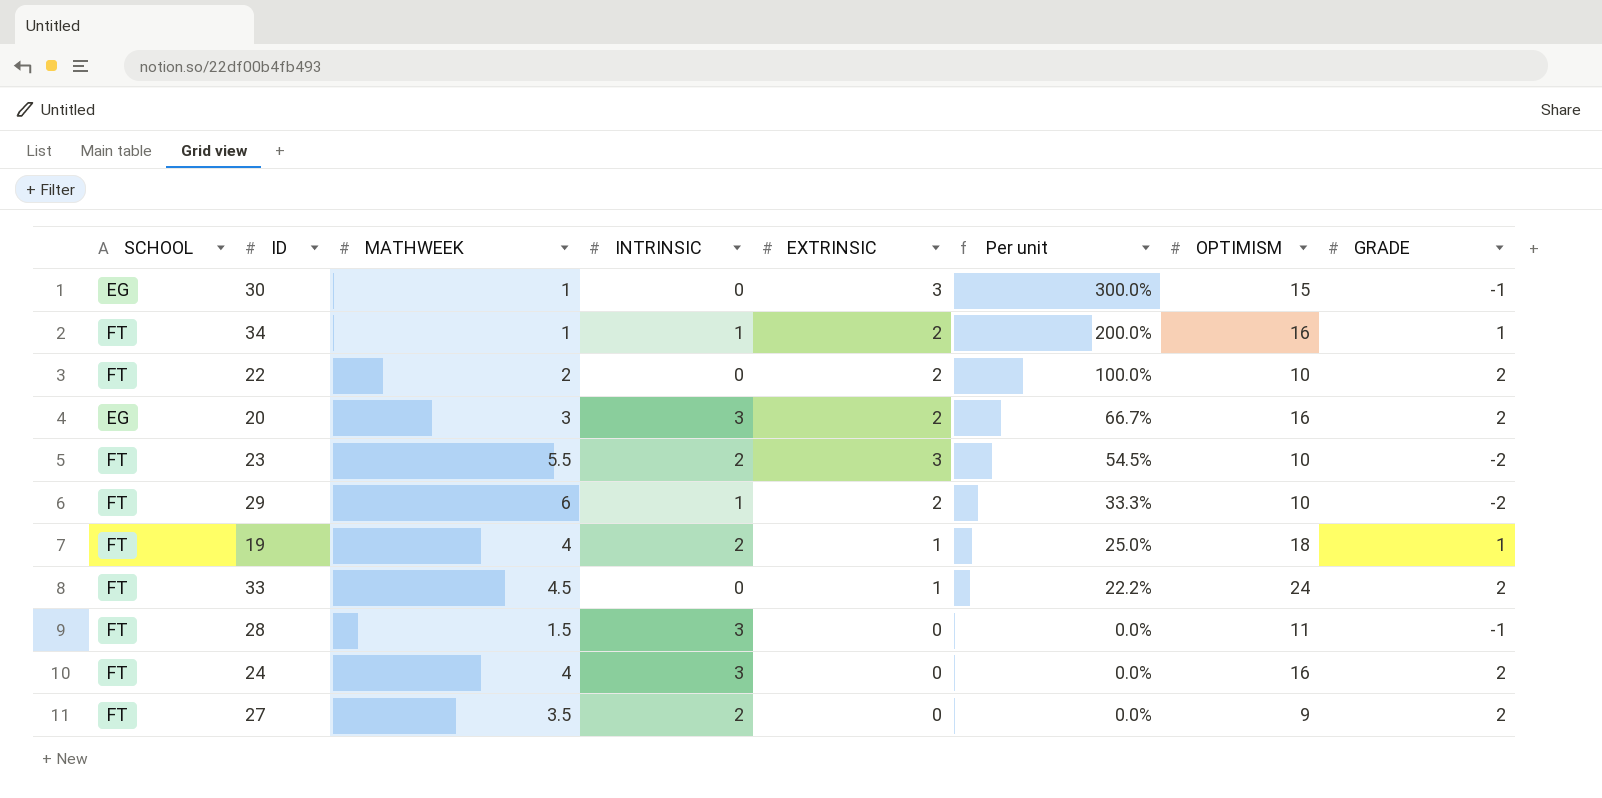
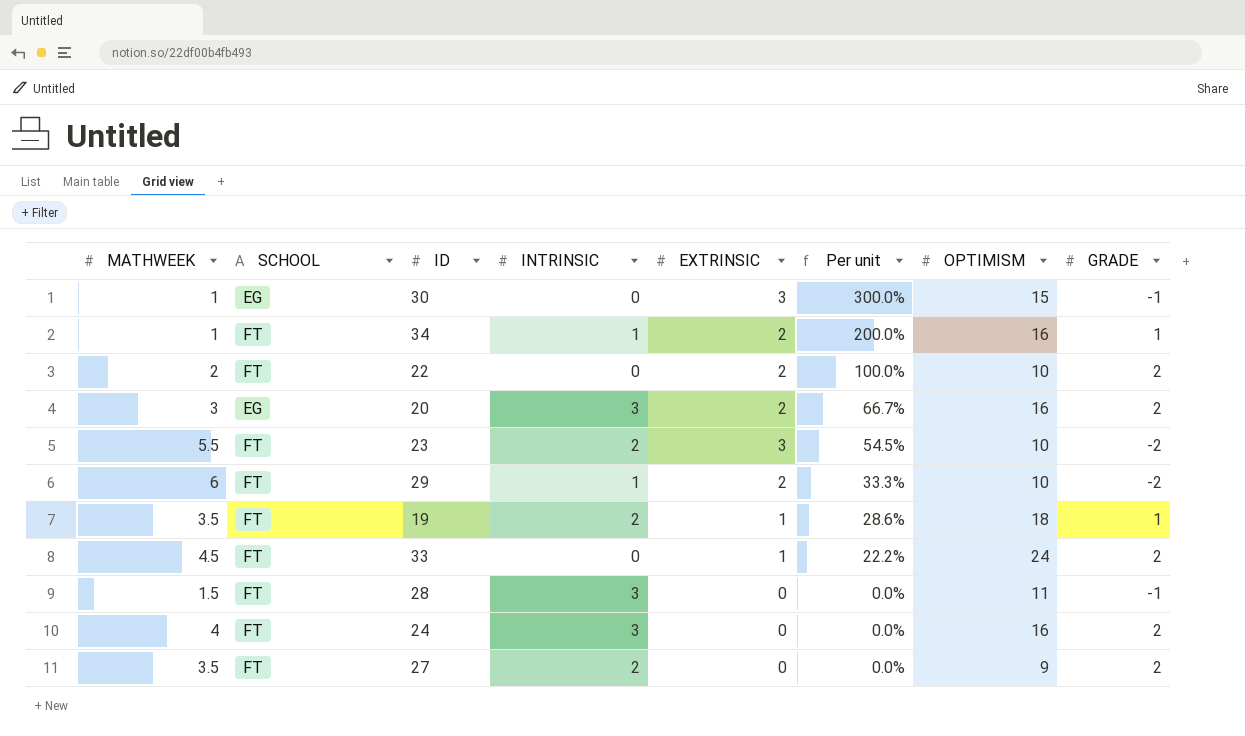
column MATHWEEK | position: 3 -> 1
19 | MATHWEEK: 4 -> 3.5
19 | Per unit: 25.0% -> 28.6%

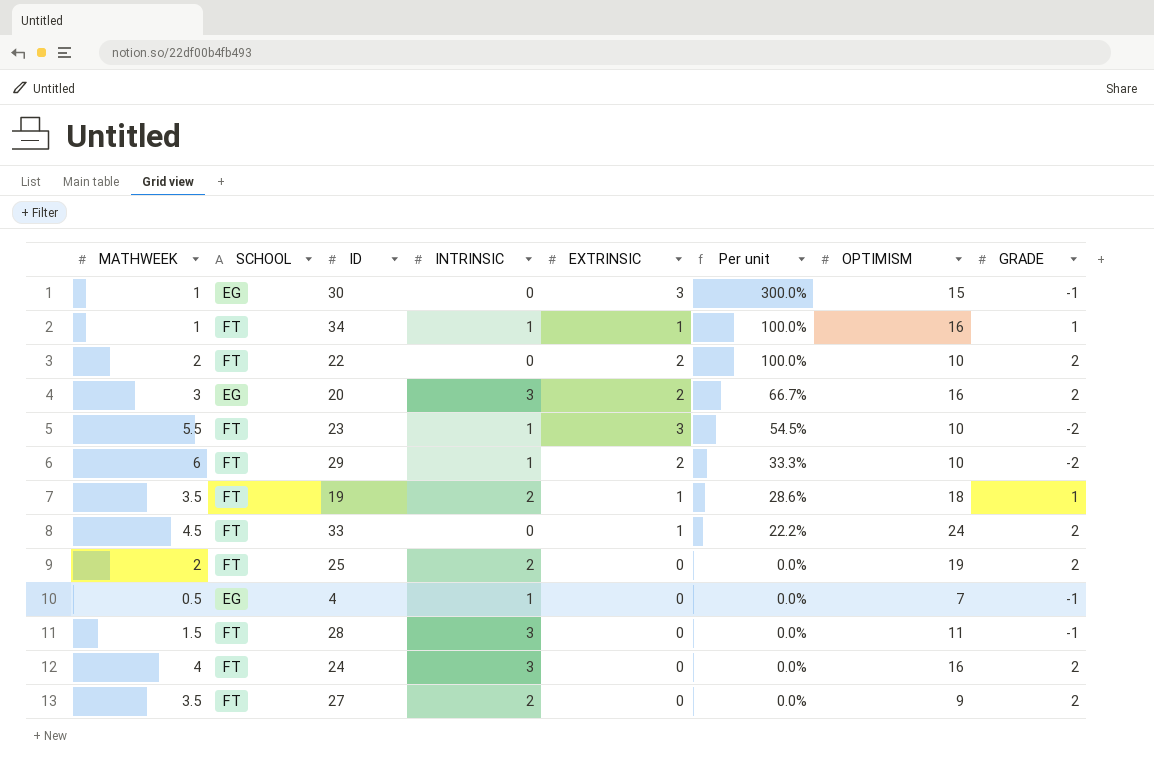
34 | EXTRINSIC: 2 -> 1
34 | Per unit: 200.0% -> 100.0%
23 | INTRINSIC: 2 -> 1
row 25: none -> 2 | FT | 2 | 0 | 0.0% | 19 | 2
row 4: none -> 0.5 | EG | 1 | 0 | 0.0% | 7 | -1

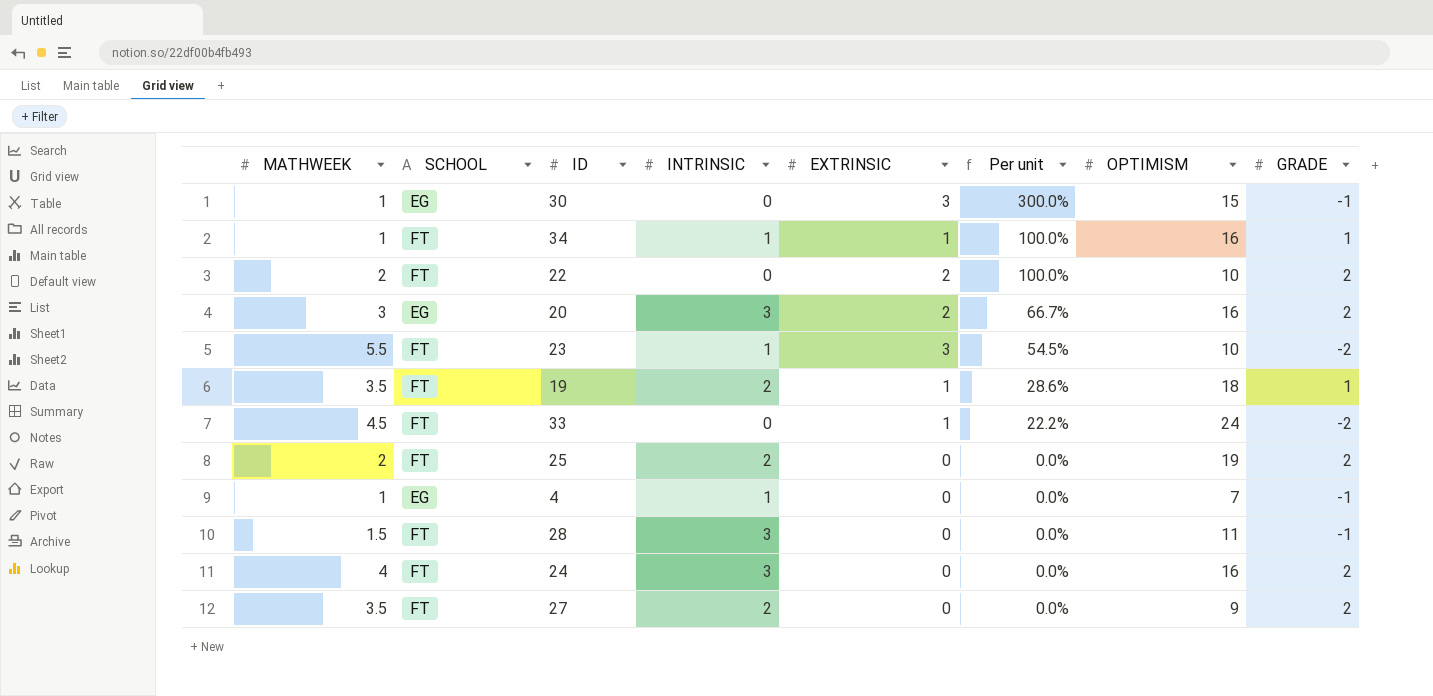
row 29: 6 | FT | 1 | 2 | 33.3% | 10 | -2 -> none
33 | GRADE: 2 -> -2
4 | MATHWEEK: 0.5 -> 1

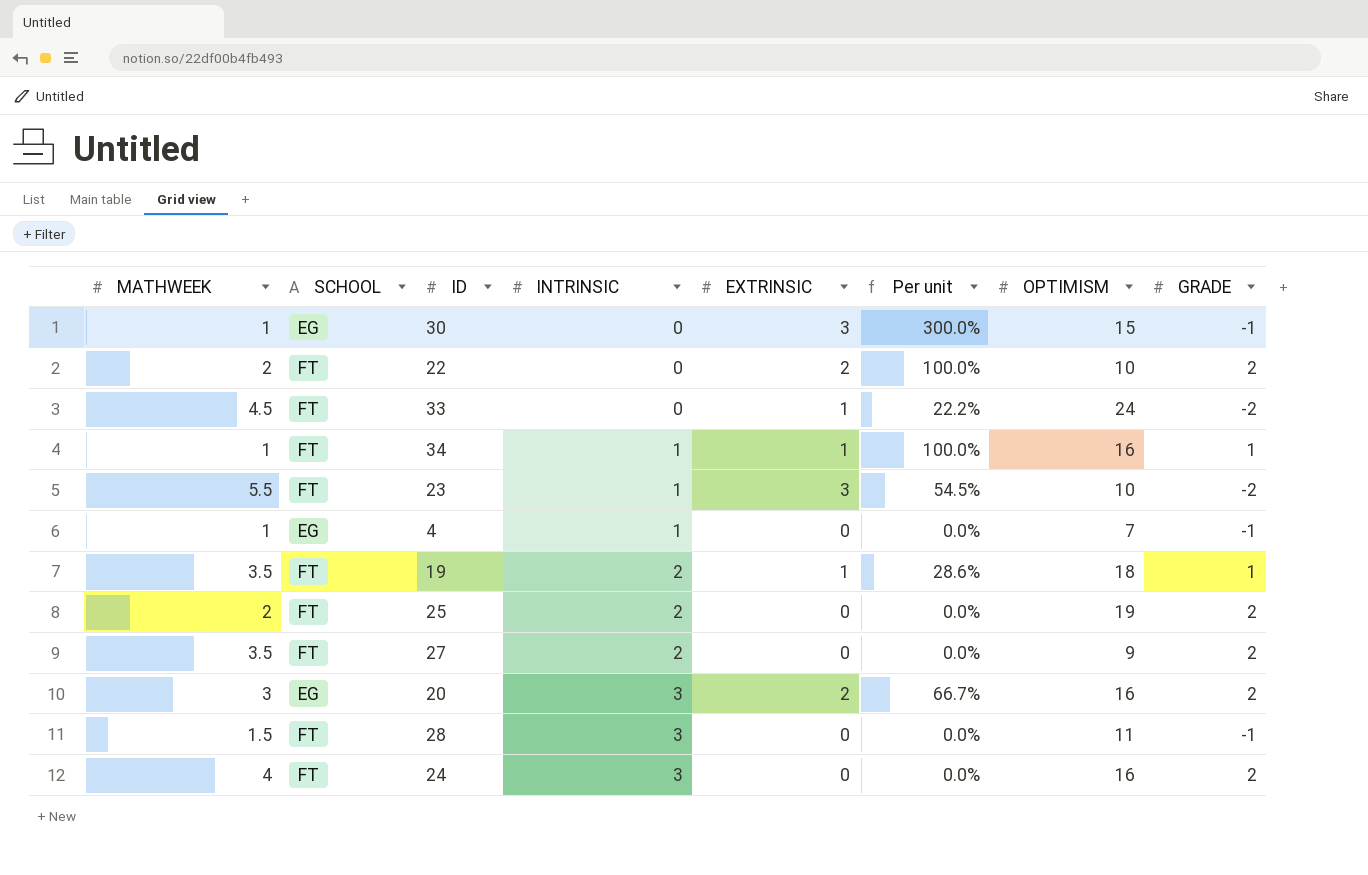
row order: Per unit descending -> INTRINSIC ascending

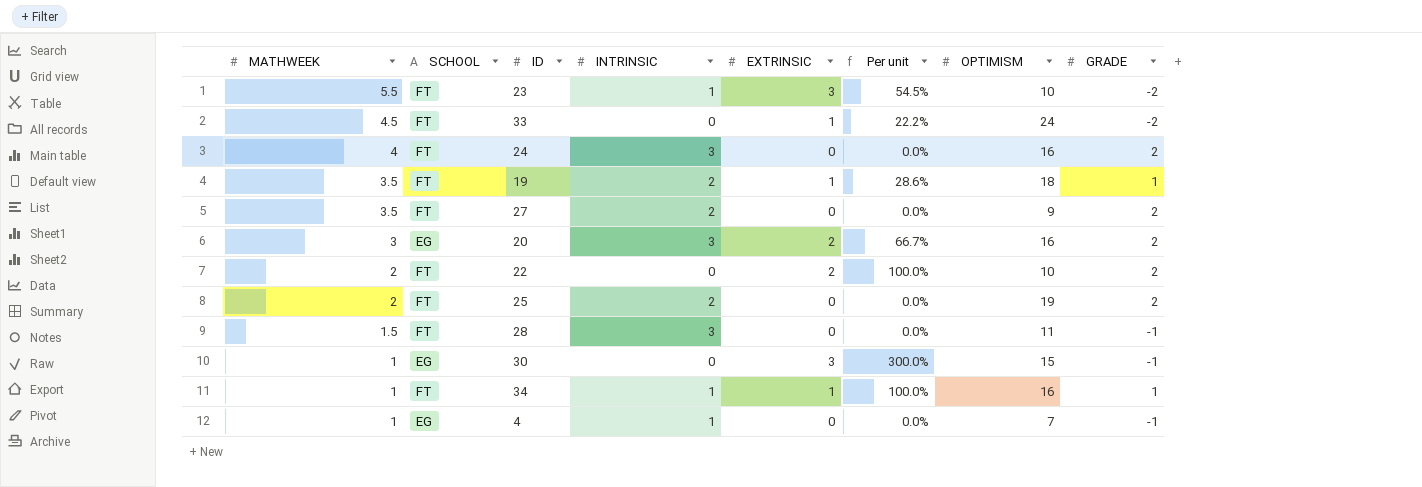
row order: INTRINSIC ascending -> MATHWEEK descending

